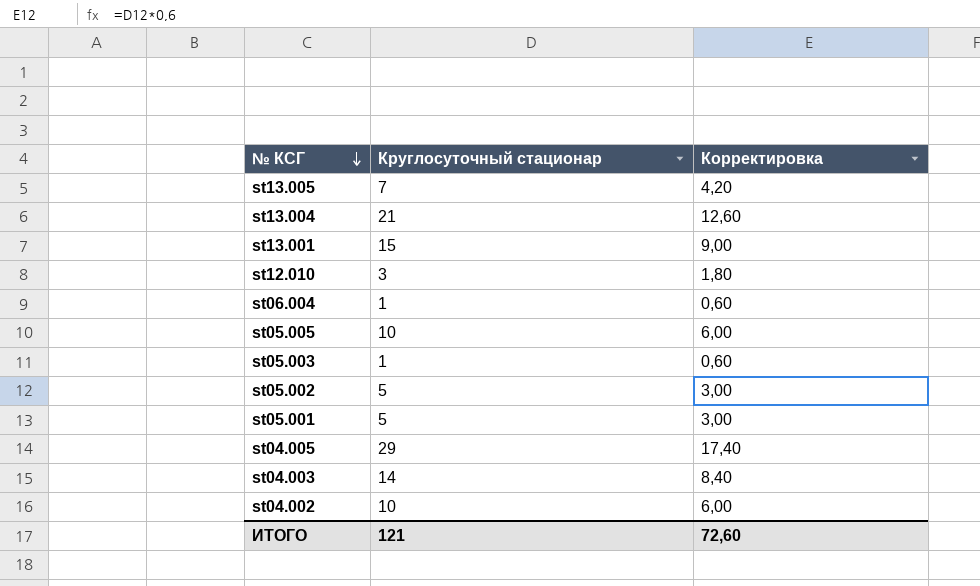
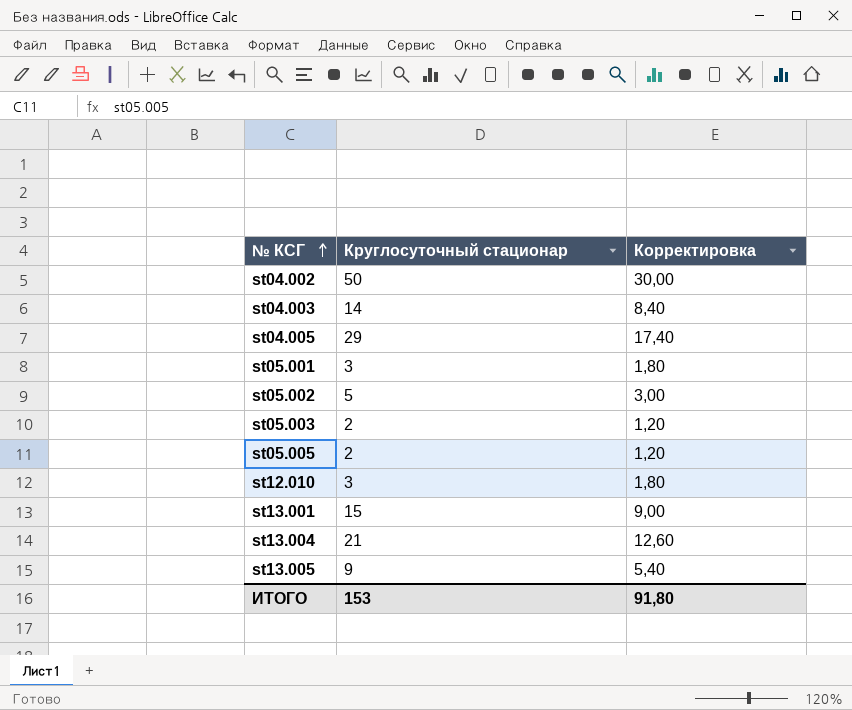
row order: № КСГ descending -> № КСГ ascending
row st06.004: 1 | 0,60 -> none
st04.002 | Круглосуточный cтационар: 10 -> 50
st04.002 | Корректировка: 6,00 -> 30,00
st05.001 | Круглосуточный cтационар: 5 -> 3
st05.001 | Корректировка: 3,00 -> 1,80
st05.003 | Круглосуточный cтационар: 1 -> 2
st05.003 | Корректировка: 0,60 -> 1,20
st05.005 | Круглосуточный cтационар: 10 -> 2
st05.005 | Корректировка: 6,00 -> 1,20
st13.005 | Круглосуточный cтационар: 7 -> 9
st13.005 | Корректировка: 4,20 -> 5,40
ИТОГО | Круглосуточный cтационар: 121 -> 153
ИТОГО | Корректировка: 72,60 -> 91,80

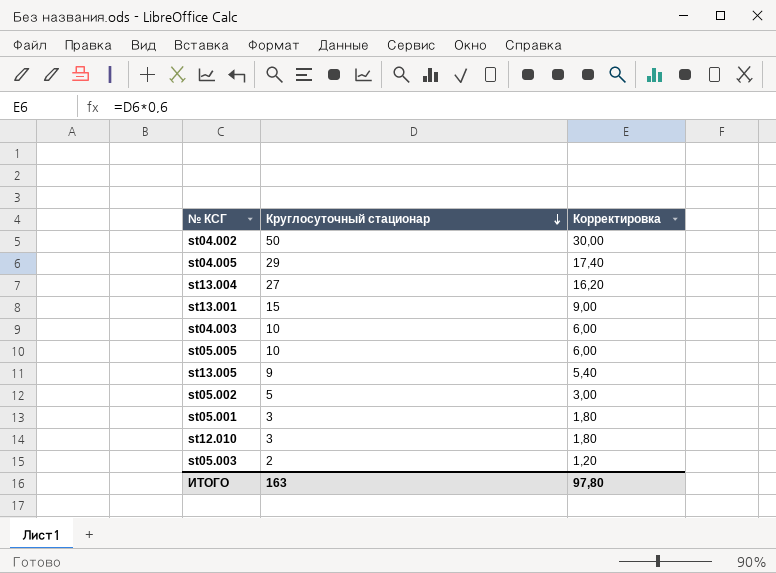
row order: № КСГ ascending -> Круглосуточный cтационар descending
st13.004 | Круглосуточный cтационар: 21 -> 27
st13.004 | Корректировка: 12,60 -> 16,20
st04.003 | Круглосуточный cтационар: 14 -> 10
st04.003 | Корректировка: 8,40 -> 6,00
st05.005 | Круглосуточный cтационар: 2 -> 10
st05.005 | Корректировка: 1,20 -> 6,00
ИТОГО | Круглосуточный cтационар: 153 -> 163
ИТОГО | Корректировка: 91,80 -> 97,80

